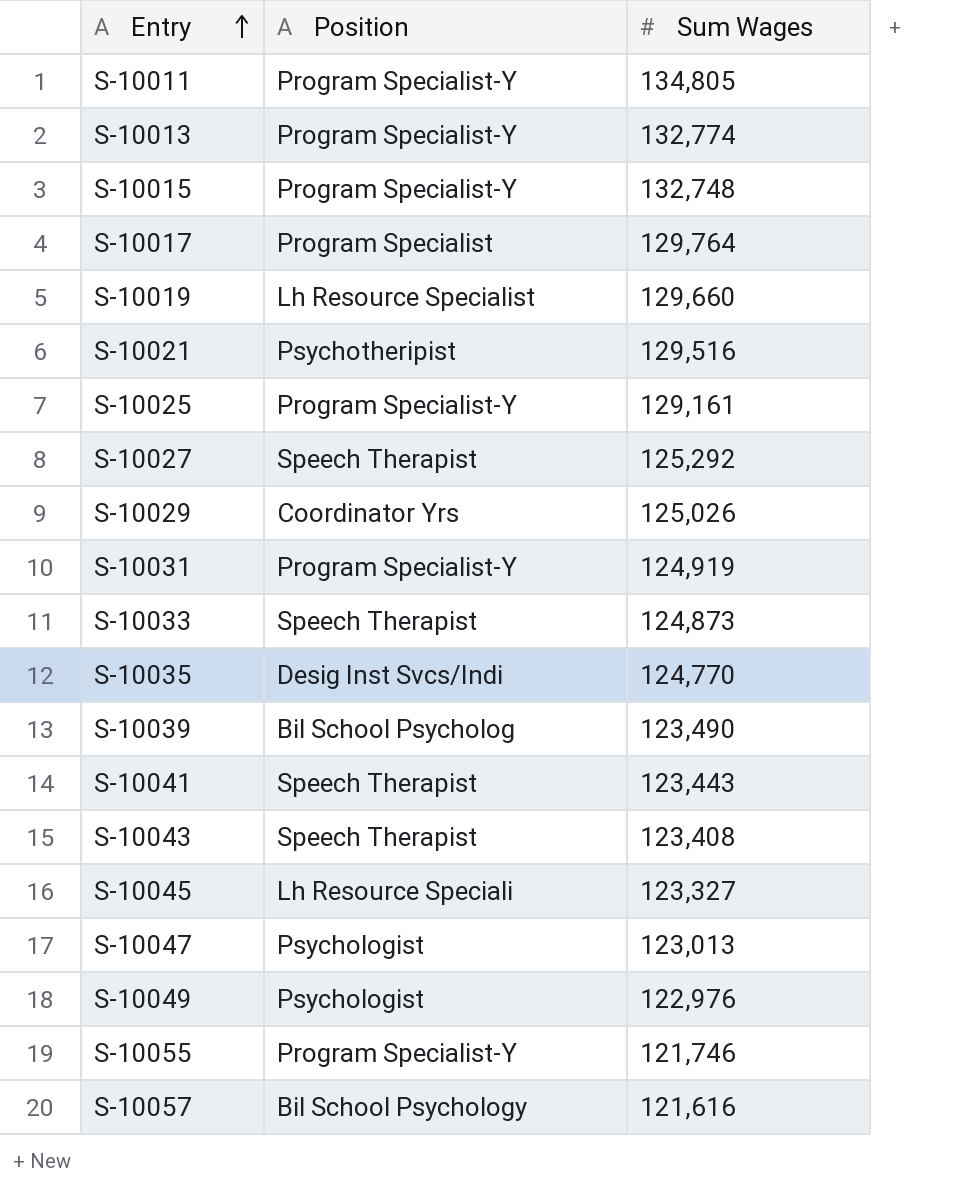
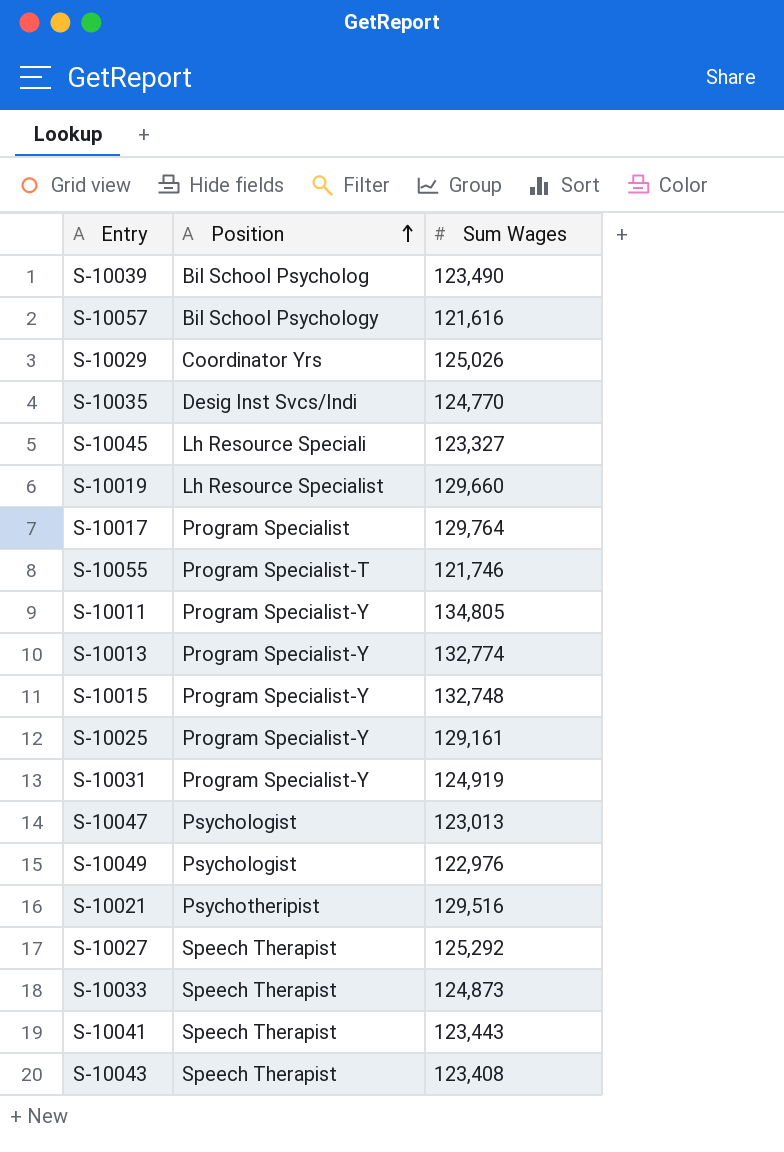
row order: Entry ascending -> Position ascending
S-10055 | Position: Program Specialist-Y -> Program Specialist-T

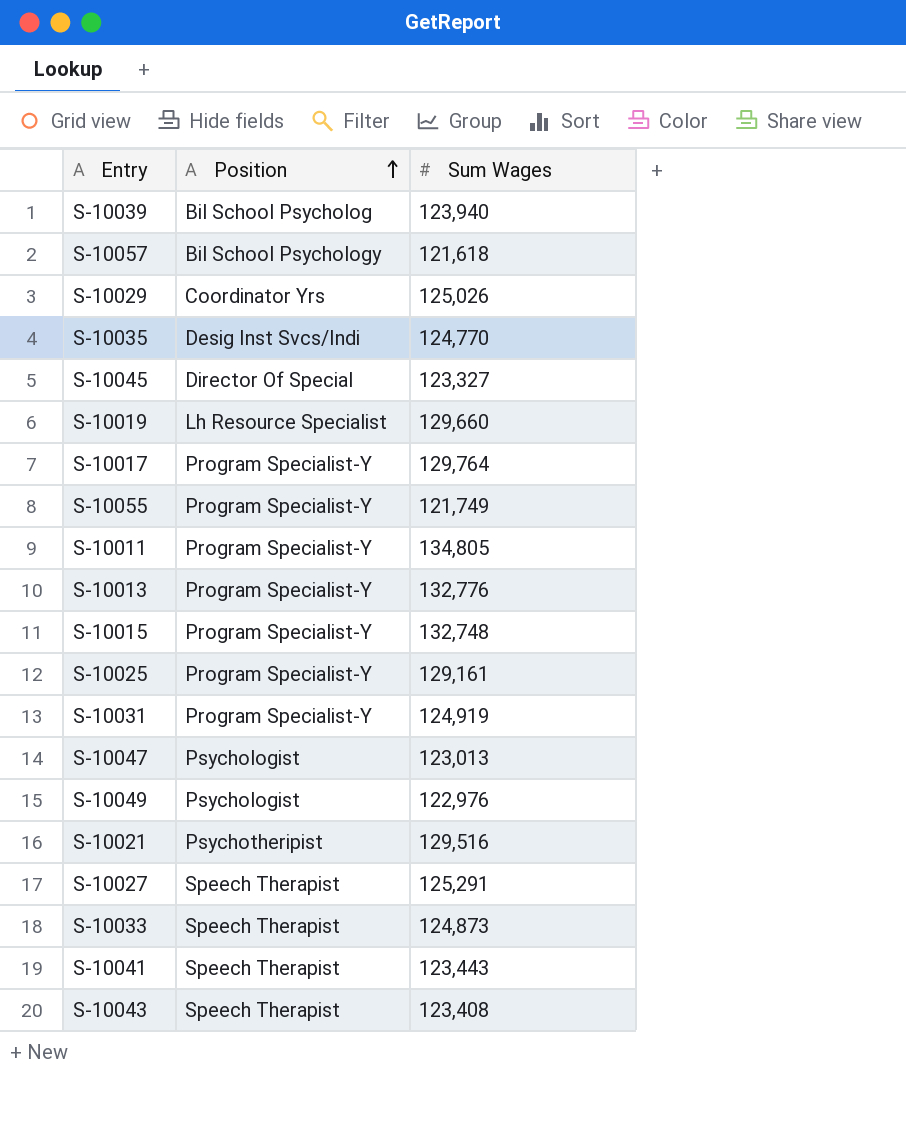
S-10039 | Sum Wages: 123,490 -> 123,940
S-10057 | Sum Wages: 121,616 -> 121,618
S-10045 | Position: Lh Resource Speciali -> Director Of Special
S-10017 | Position: Program Specialist -> Program Specialist-Y
S-10055 | Position: Program Specialist-T -> Program Specialist-Y
S-10055 | Sum Wages: 121,746 -> 121,749
S-10013 | Sum Wages: 132,774 -> 132,776
S-10027 | Sum Wages: 125,292 -> 125,291

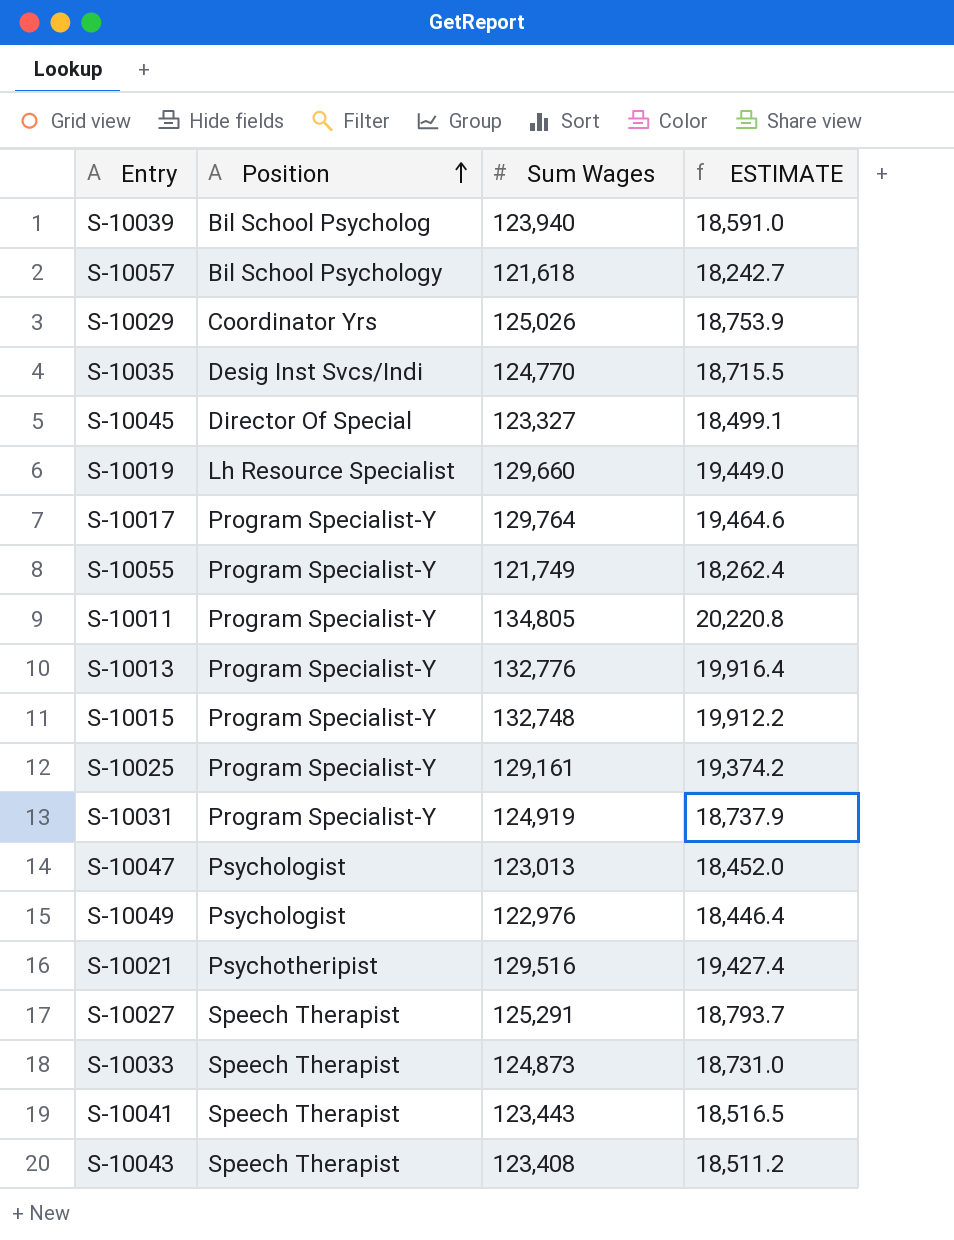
column ESTIMATE | formula: none -> [Sum Wages] * 0.15

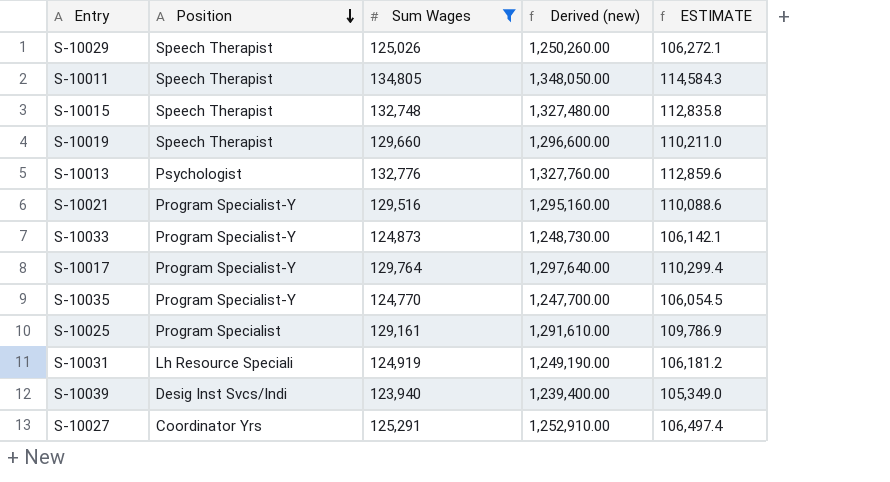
filter: none -> Sum Wages >= 123,940
row order: Position ascending -> Position descending
column Derived (new) | formula: none -> [Sum Wages] * 10
column ESTIMATE | formula: [Sum Wages] * 0.15 -> [Sum Wages] * 0.85
S-10029 | Position: Coordinator Yrs -> Speech Therapist
S-10011 | Position: Program Specialist-Y -> Speech Therapist
S-10015 | Position: Program Specialist-Y -> Speech Therapist
S-10019 | Position: Lh Resource Specialist -> Speech Therapist
S-10013 | Position: Program Specialist-Y -> Psychologist
S-10021 | Position: Psychotheripist -> Program Specialist-Y
S-10033 | Position: Speech Therapist -> Program Specialist-Y
S-10035 | Position: Desig Inst Svcs/Indi -> Program Specialist-Y
S-10025 | Position: Program Specialist-Y -> Program Specialist
S-10031 | Position: Program Specialist-Y -> Lh Resource Speciali
S-10039 | Position: Bil School Psycholog -> Desig Inst Svcs/Indi
S-10027 | Position: Speech Therapist -> Coordinator Yrs

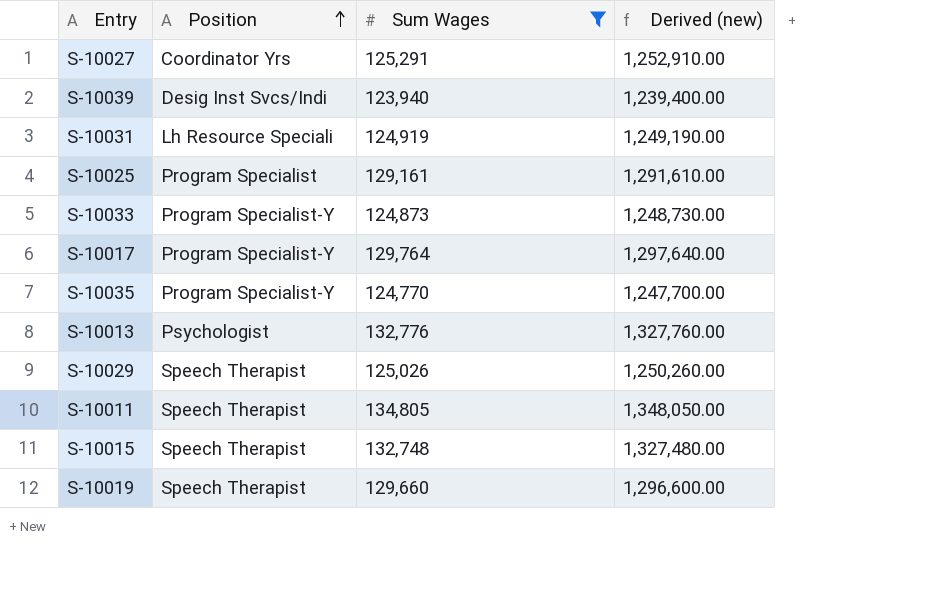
row order: Position descending -> Position ascending
column ESTIMATE | formula: [Sum Wages] * 0.85 -> none
row S-10021: Program Specialist-Y | 129,516 | 1,295,160.00 | 110,088.6 -> none

